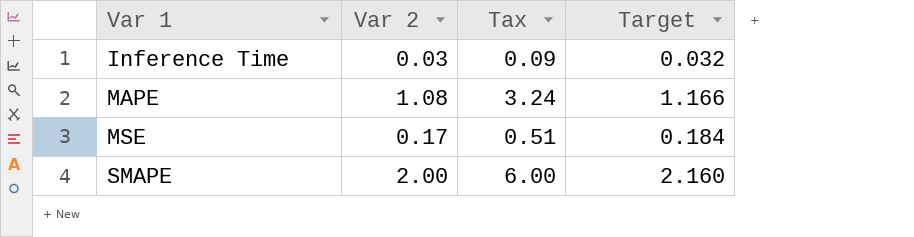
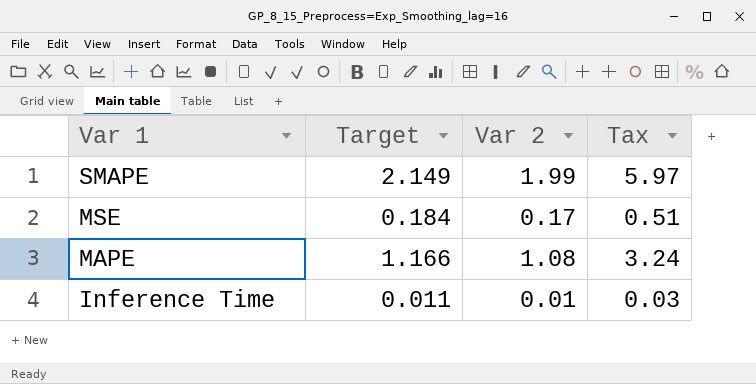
row order: Var 1 ascending -> Var 1 descending
column Target | position: 4 -> 2
SMAPE | Target: 2.160 -> 2.149
SMAPE | Var 2: 2.00 -> 1.99
SMAPE | Tax: 6.00 -> 5.97
Inference Time | Target: 0.032 -> 0.011
Inference Time | Var 2: 0.03 -> 0.01
Inference Time | Tax: 0.09 -> 0.03

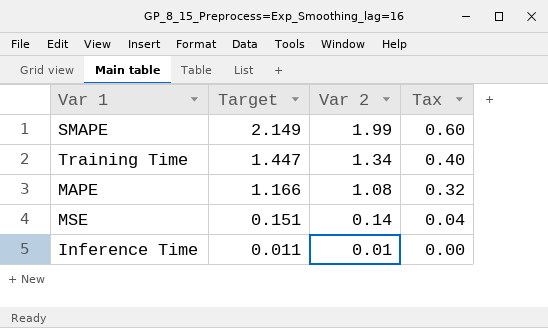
row order: Var 1 descending -> Target descending
column Tax | formula: [Var 2] * 3 -> [Var 2] * 0.3
row Training Time: none -> 1.447 | 1.34 | 0.40
MSE | Target: 0.184 -> 0.151
MSE | Var 2: 0.17 -> 0.14

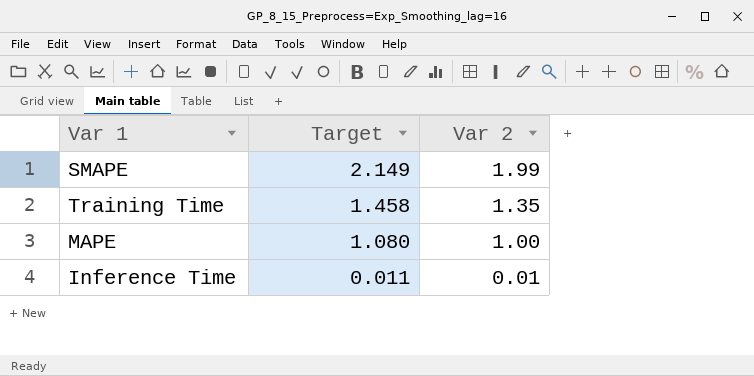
column Tax | formula: [Var 2] * 0.3 -> none
row MSE: 0.151 | 0.14 | 0.04 -> none
Training Time | Target: 1.447 -> 1.458
Training Time | Var 2: 1.34 -> 1.35
MAPE | Target: 1.166 -> 1.080
MAPE | Var 2: 1.08 -> 1.00

